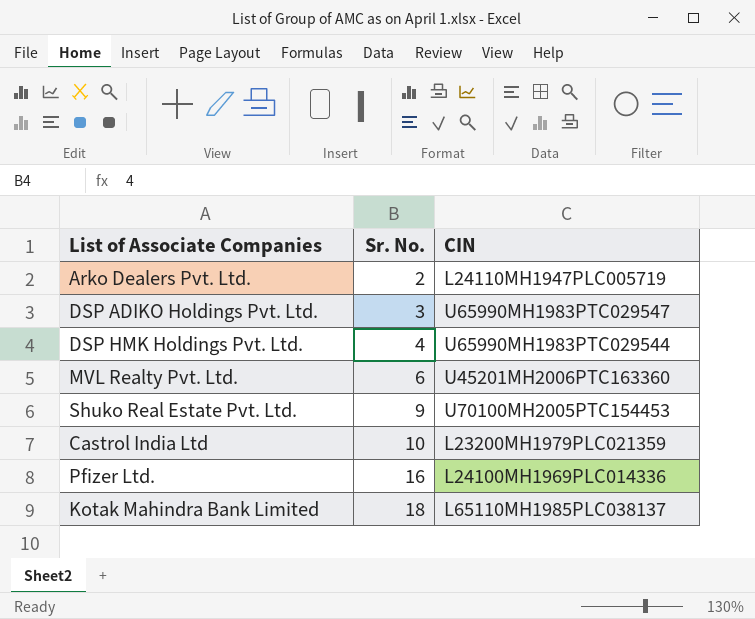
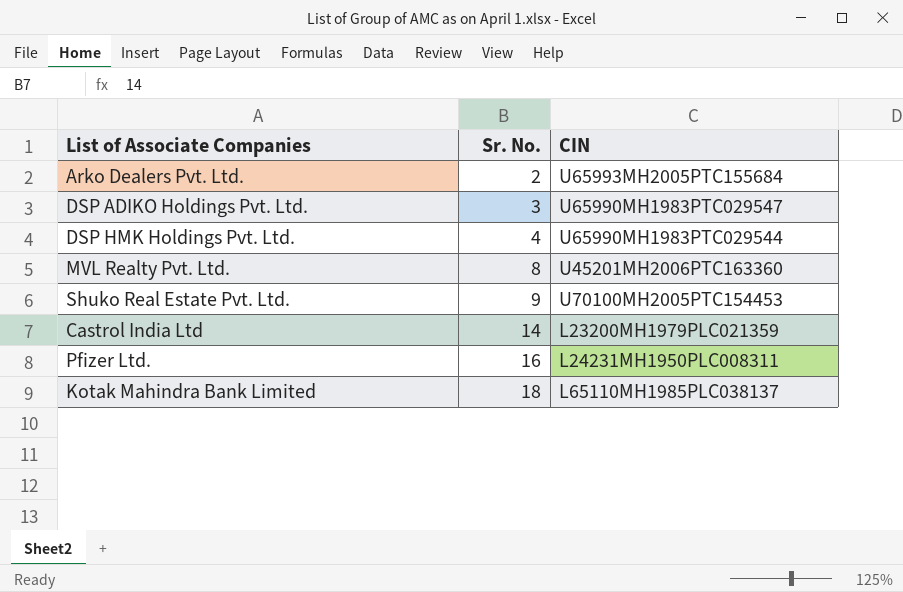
Arko Dealers Pvt. Ltd. | CIN: L24110MH1947PLC005719 -> U65993MH2005PTC155684
MVL Realty Pvt. Ltd. | Sr. No.: 6 -> 8
Castrol India Ltd | Sr. No.: 10 -> 14
Pfizer Ltd. | CIN: L24100MH1969PLC014336 -> L24231MH1950PLC008311

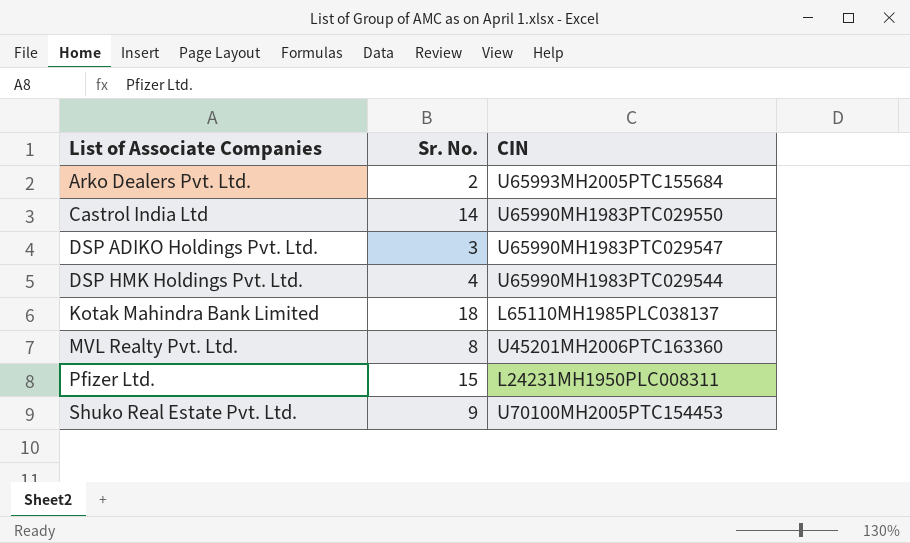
row order: Sr. No. ascending -> List of Associate Companies ascending
Castrol India Ltd | CIN: L23200MH1979PLC021359 -> U65990MH1983PTC029550
Pfizer Ltd. | Sr. No.: 16 -> 15

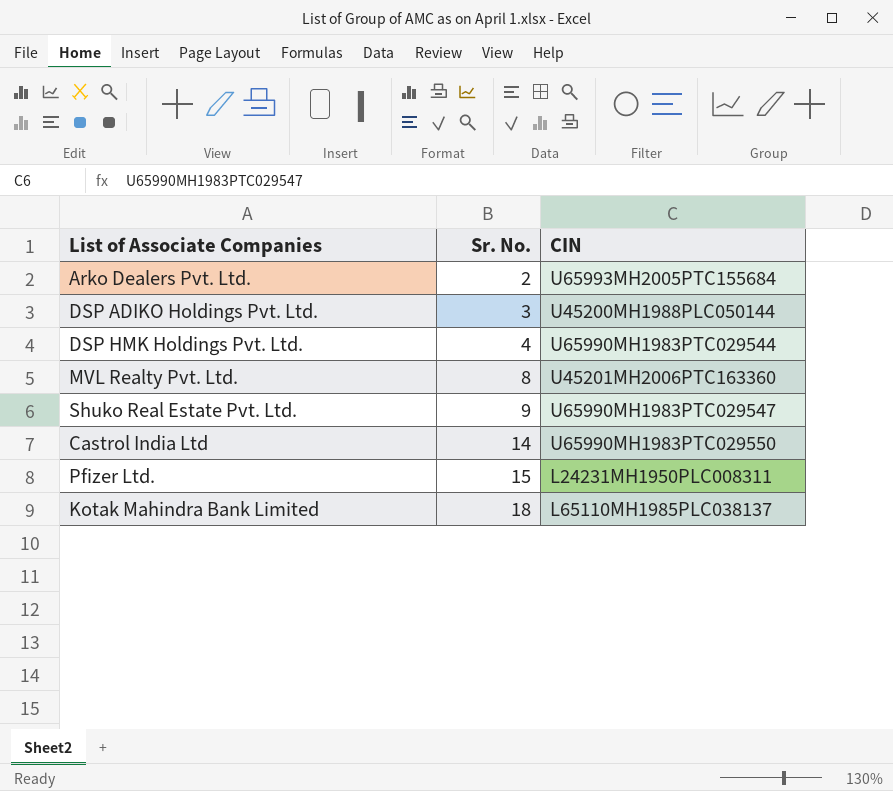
row order: List of Associate Companies ascending -> Sr. No. ascending
DSP ADIKO Holdings Pvt. Ltd. | CIN: U65990MH1983PTC029547 -> U45200MH1988PLC050144
Shuko Real Estate Pvt. Ltd. | CIN: U70100MH2005PTC154453 -> U65990MH1983PTC029547

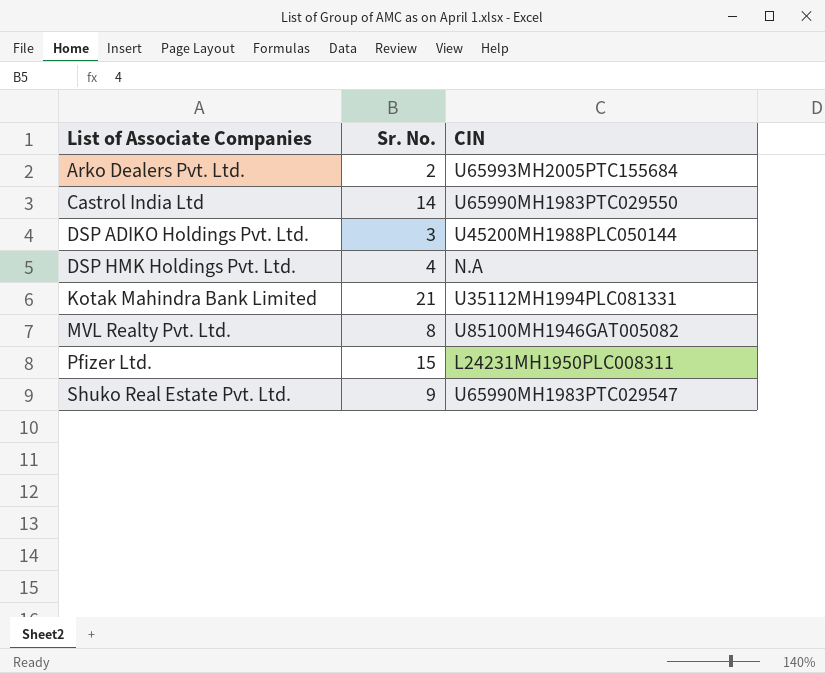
row order: Sr. No. ascending -> List of Associate Companies ascending
DSP HMK Holdings Pvt. Ltd. | CIN: U65990MH1983PTC029544 -> N.A
Kotak Mahindra Bank Limited | Sr. No.: 18 -> 21
Kotak Mahindra Bank Limited | CIN: L65110MH1985PLC038137 -> U35112MH1994PLC081331
MVL Realty Pvt. Ltd. | CIN: U45201MH2006PTC163360 -> U85100MH1946GAT005082

